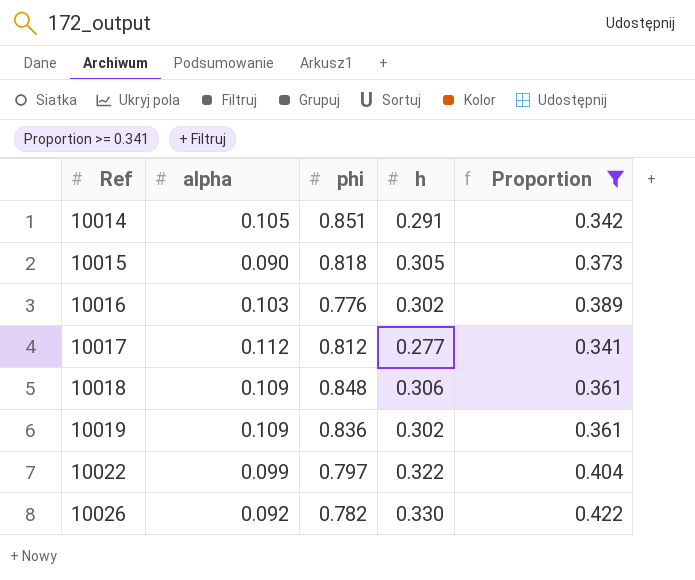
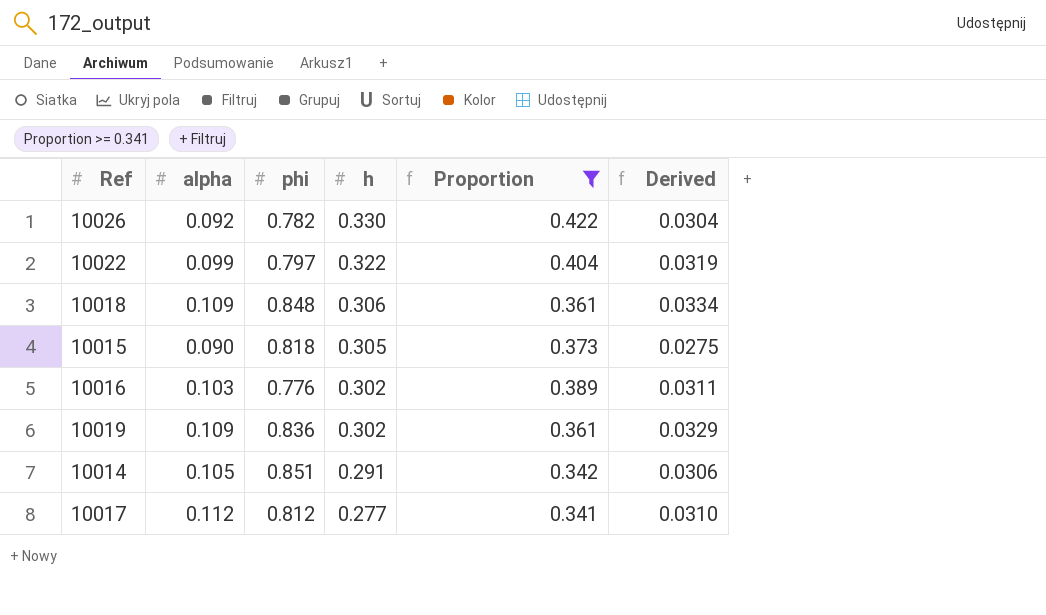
row order: Ref ascending -> h descending
column Derived | formula: none -> [alpha] * [h]

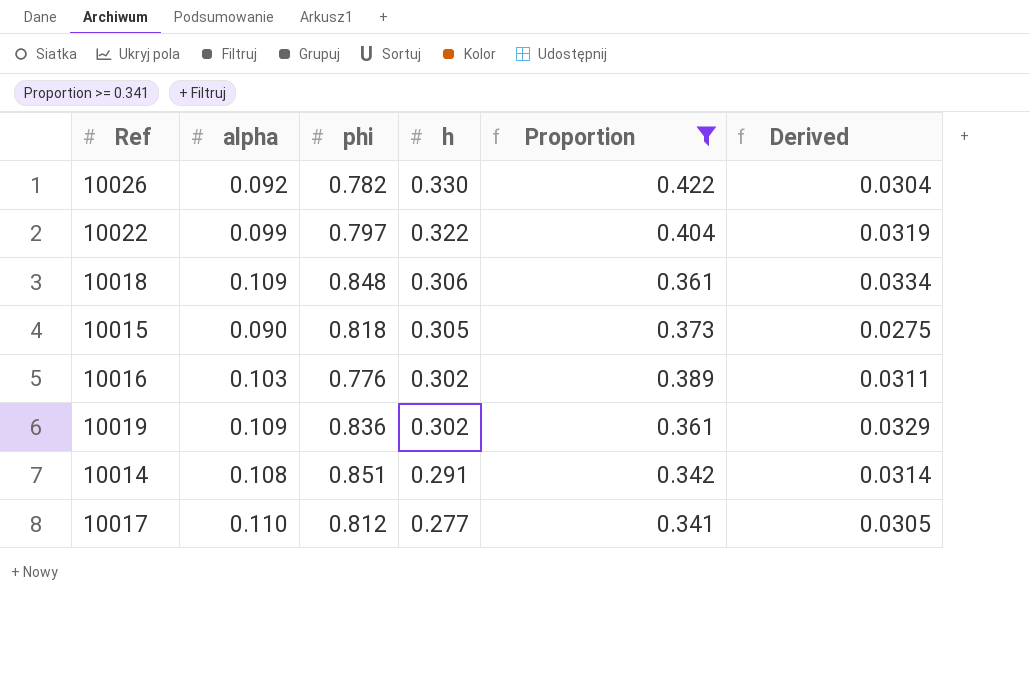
10014 | alpha: 0.105 -> 0.108
10014 | Derived: 0.0306 -> 0.0314
10017 | alpha: 0.112 -> 0.110
10017 | Derived: 0.0310 -> 0.0305

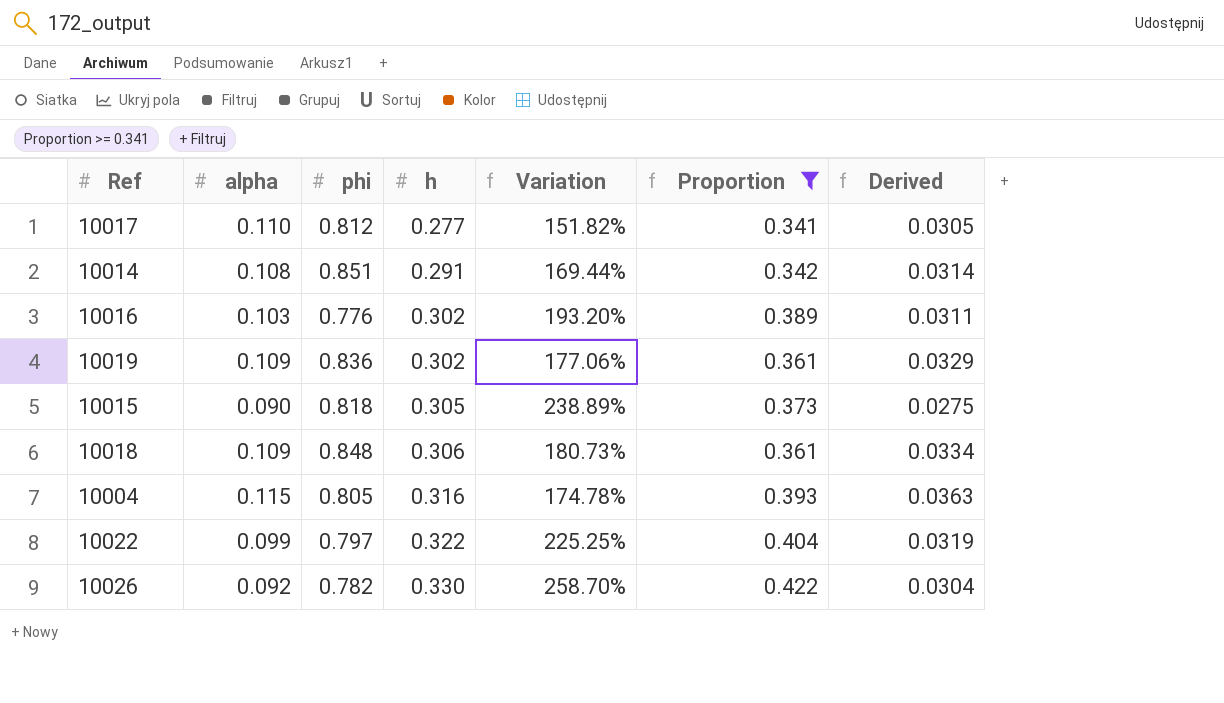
row order: h descending -> h ascending
column Variation | formula: none -> ([h] - [alpha]) / [alpha]
row 10004: none -> 0.115 | 0.805 | 0.316 | 174.78% | 0.393 | 0.0363

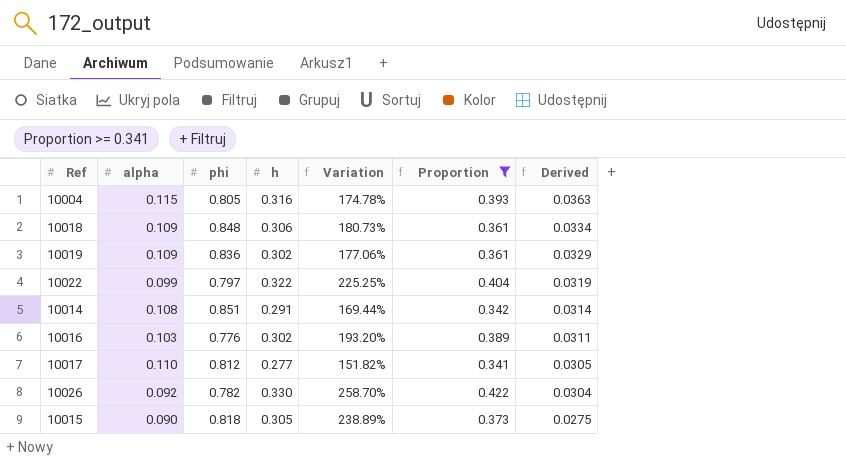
row order: h ascending -> Derived descending

